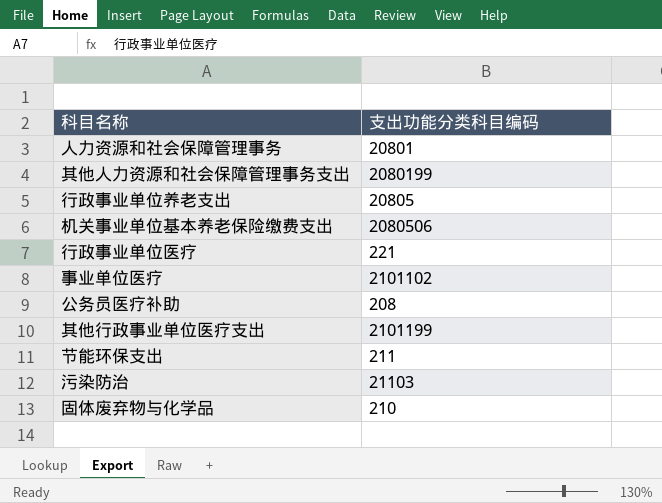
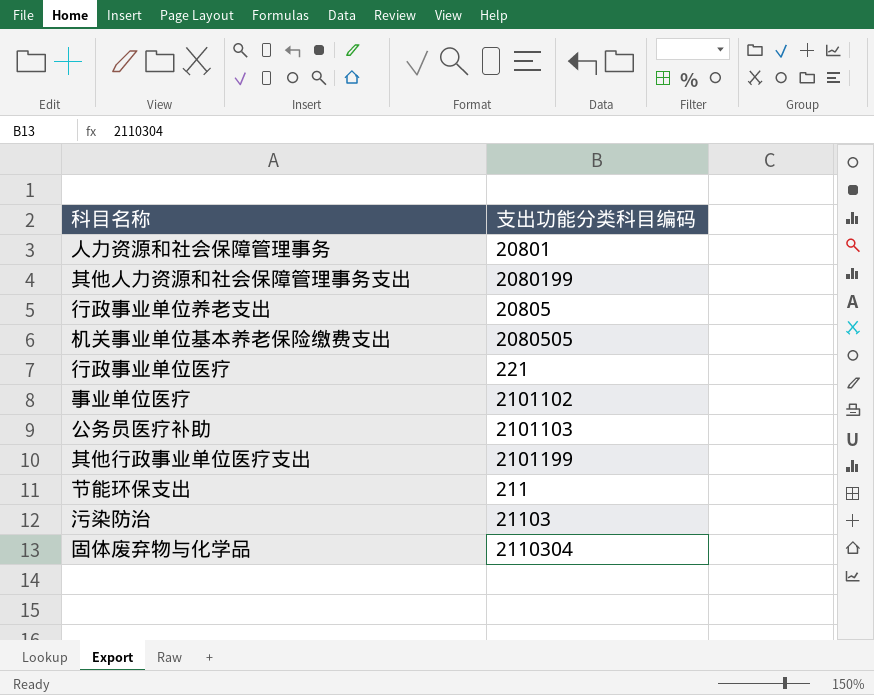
机关事业单位基本养老保险缴费支出 | 支出功能分类科目编码: 2080506 -> 2080505
公务员医疗补助 | 支出功能分类科目编码: 208 -> 2101103
固体废弃物与化学品 | 支出功能分类科目编码: 210 -> 2110304

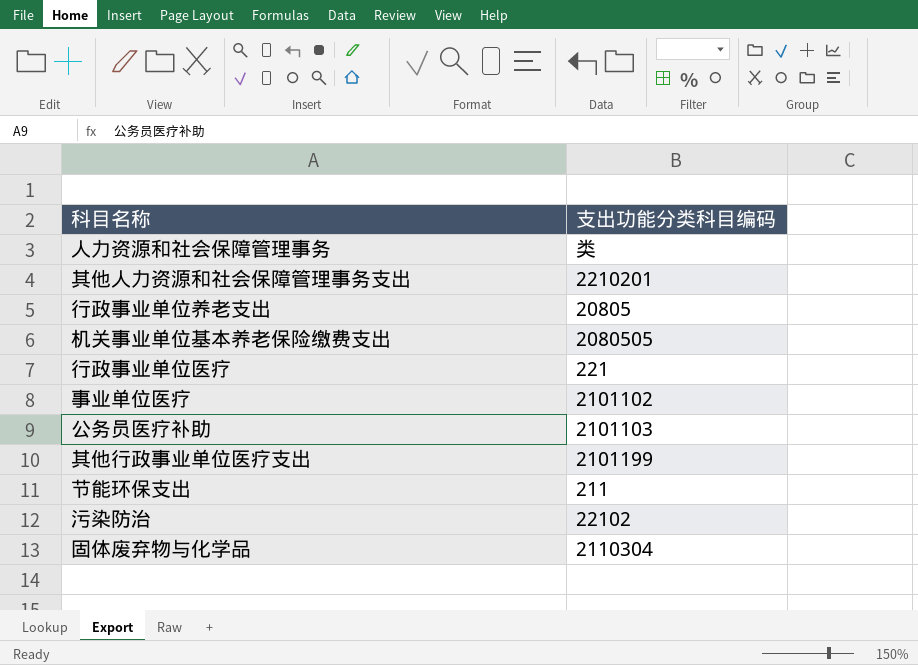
人力资源和社会保障管理事务 | 支出功能分类科目编码: 20801 -> 类
其他人力资源和社会保障管理事务支出 | 支出功能分类科目编码: 2080199 -> 2210201
污染防治 | 支出功能分类科目编码: 21103 -> 22102

